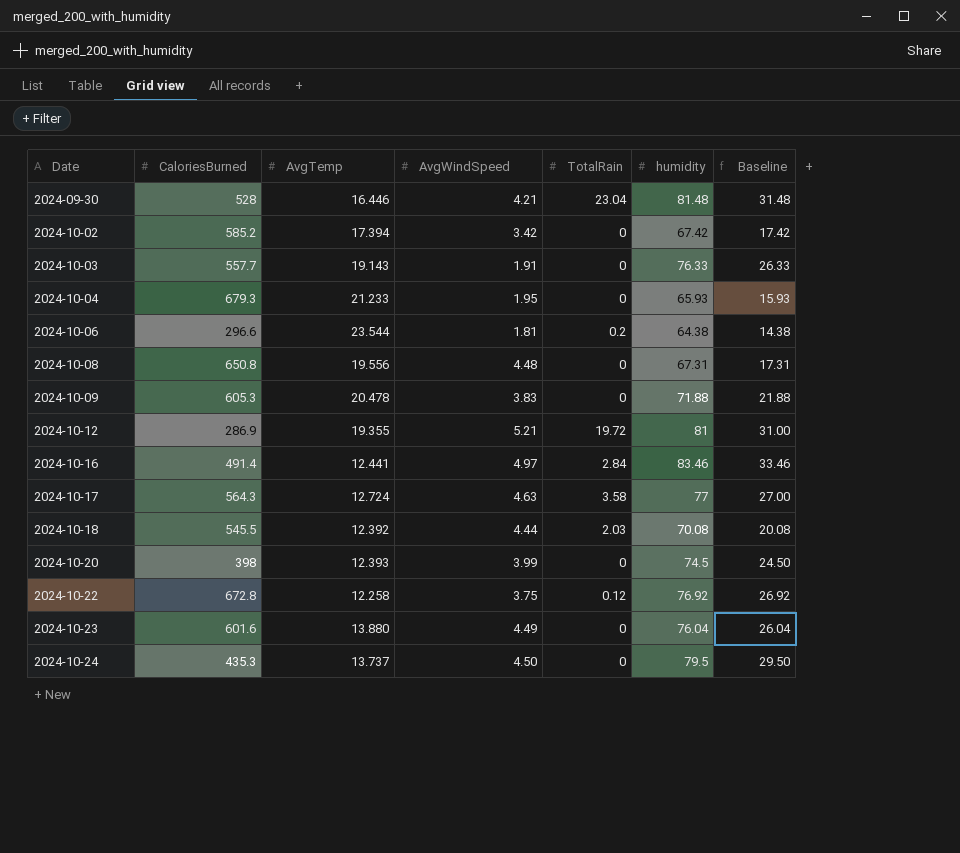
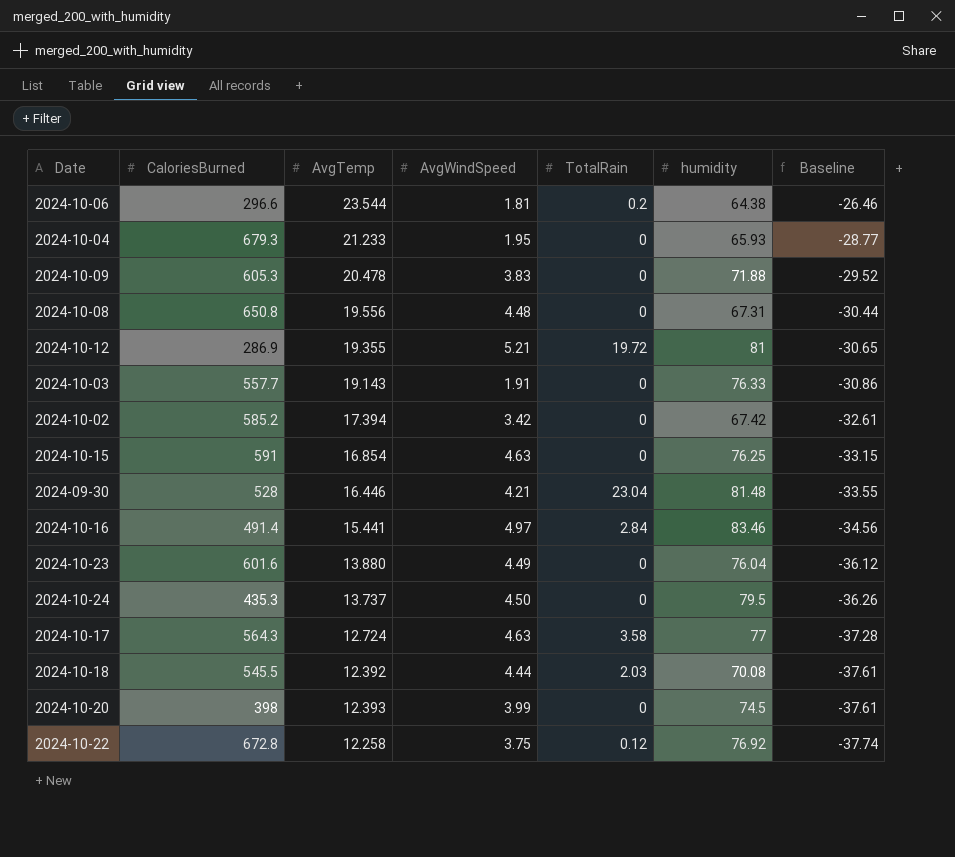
row order: Date ascending -> Baseline descending
column Baseline | formula: [humidity] - 50 -> [AvgTemp] - 50
row 2024-10-15: none -> 591 | 16.854 | 4.63 | 0 | 76.25 | -33.15
2024-10-16 | AvgTemp: 12.441 -> 15.441

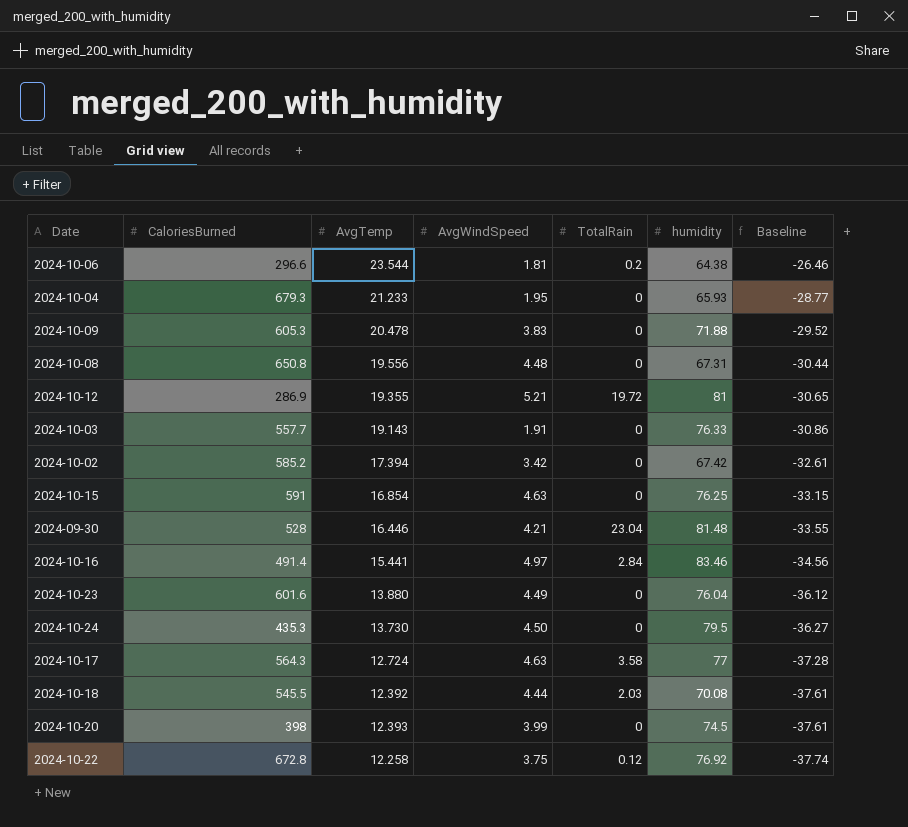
2024-10-24 | AvgTemp: 13.737 -> 13.730
2024-10-24 | Baseline: -36.26 -> -36.27

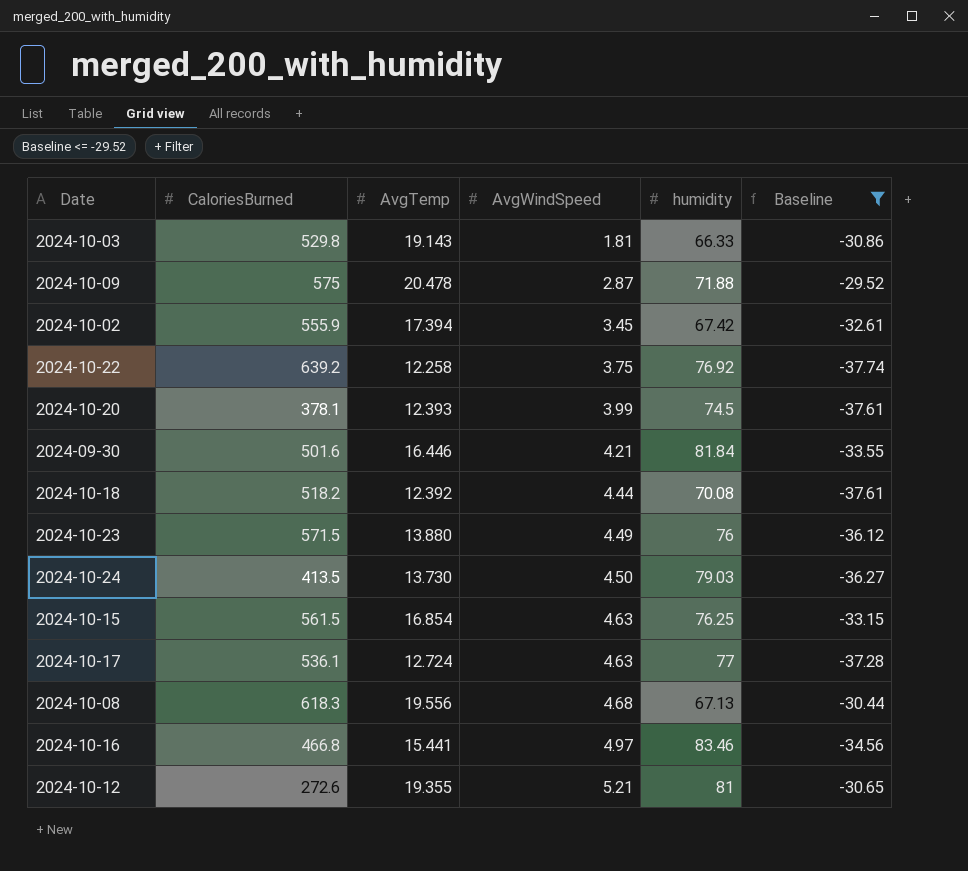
filter: none -> Baseline <= -29.52
row order: Baseline descending -> AvgWindSpeed ascending
column TotalRain | position: 5 -> none
2024-10-03 | CaloriesBurned: 557.7 -> 529.8
2024-10-03 | AvgWindSpeed: 1.91 -> 1.81
2024-10-03 | humidity: 76.33 -> 66.33
2024-10-09 | CaloriesBurned: 605.3 -> 575
2024-10-09 | AvgWindSpeed: 3.83 -> 2.87
2024-10-02 | CaloriesBurned: 585.2 -> 555.9
2024-10-02 | AvgWindSpeed: 3.42 -> 3.45
2024-10-22 | CaloriesBurned: 672.8 -> 639.2
2024-10-20 | CaloriesBurned: 398 -> 378.1
2024-09-30 | CaloriesBurned: 528 -> 501.6
2024-09-30 | humidity: 81.48 -> 81.84
2024-10-18 | CaloriesBurned: 545.5 -> 518.2
2024-10-23 | CaloriesBurned: 601.6 -> 571.5
2024-10-23 | humidity: 76.04 -> 76
2024-10-24 | CaloriesBurned: 435.3 -> 413.5
2024-10-24 | humidity: 79.5 -> 79.03
2024-10-15 | CaloriesBurned: 591 -> 561.5
2024-10-17 | CaloriesBurned: 564.3 -> 536.1
2024-10-08 | CaloriesBurned: 650.8 -> 618.3
2024-10-08 | AvgWindSpeed: 4.48 -> 4.68
2024-10-08 | humidity: 67.31 -> 67.13
2024-10-16 | CaloriesBurned: 491.4 -> 466.8
2024-10-12 | CaloriesBurned: 286.9 -> 272.6

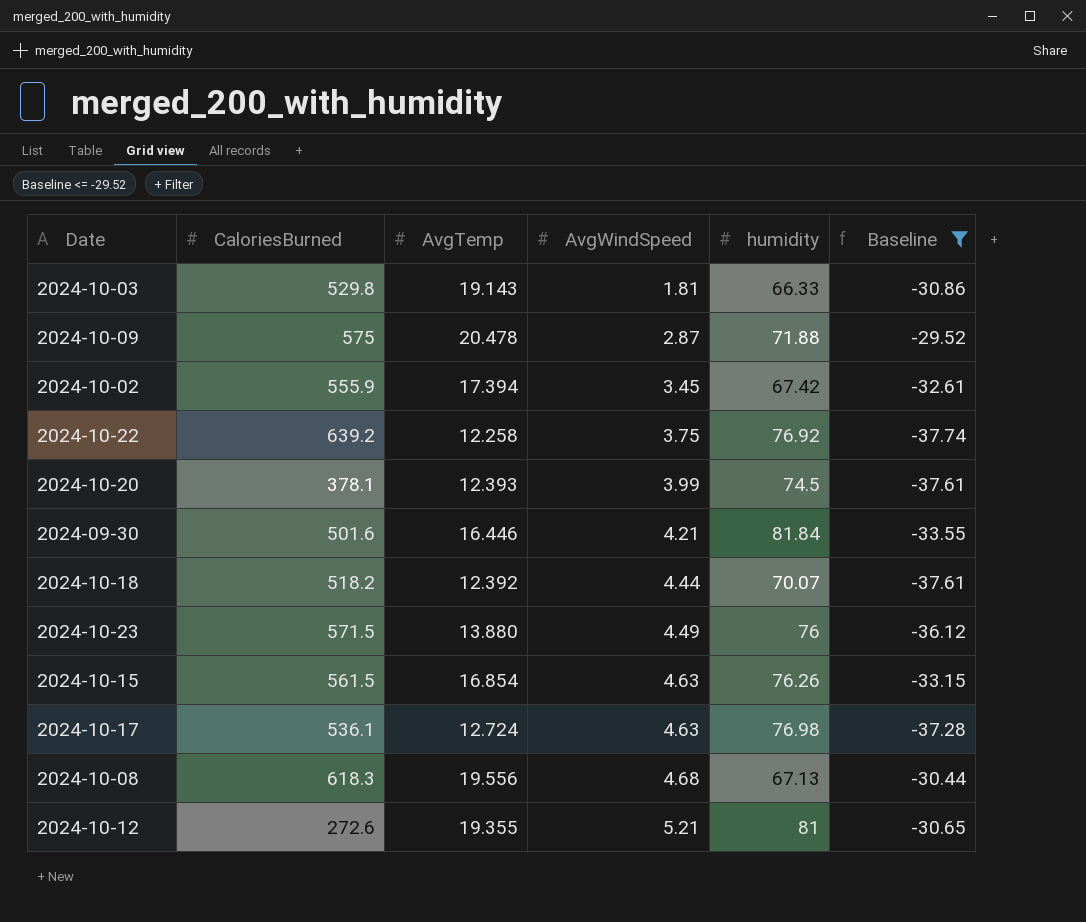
row 2024-10-24: 413.5 | 13.730 | 4.50 | 79.03 | -36.27 -> none
row 2024-10-16: 466.8 | 15.441 | 4.97 | 83.46 | -34.56 -> none
2024-10-18 | humidity: 70.08 -> 70.07
2024-10-15 | humidity: 76.25 -> 76.26
2024-10-17 | humidity: 77 -> 76.98

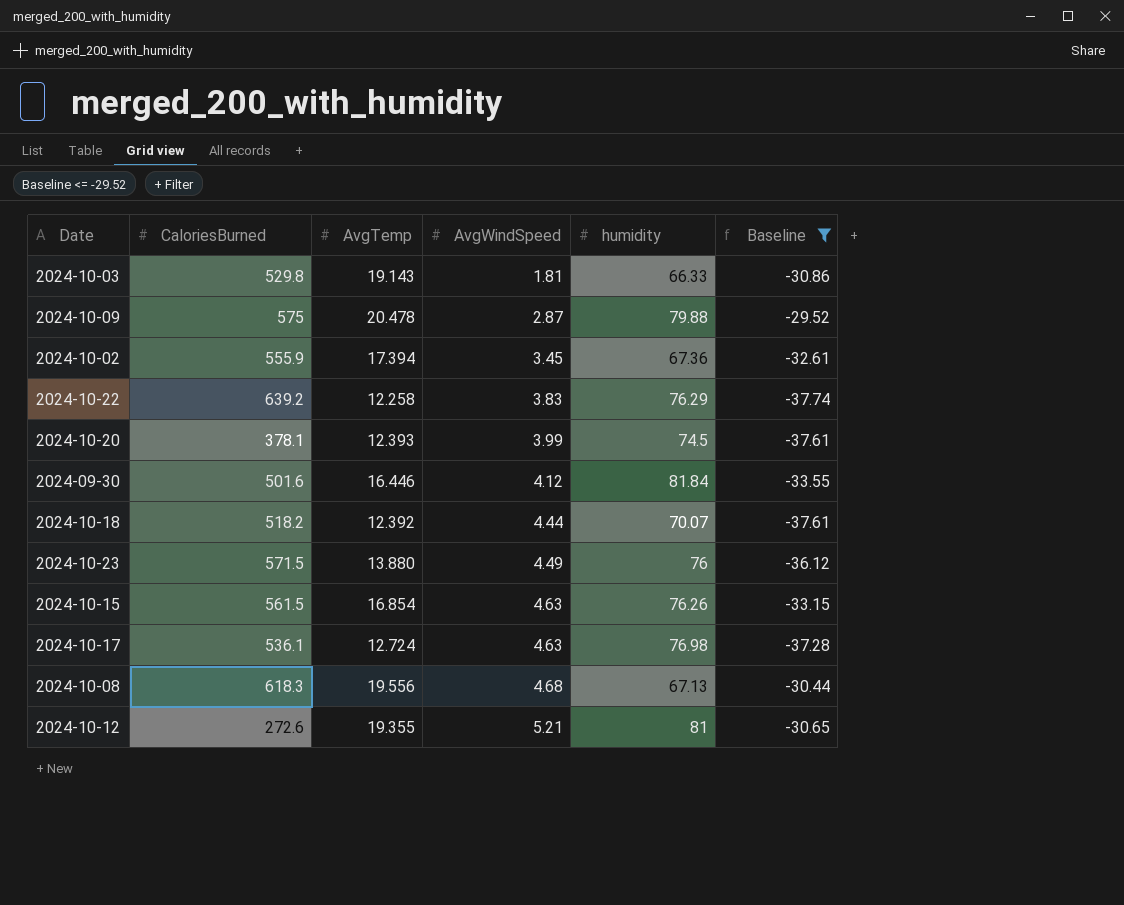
2024-10-09 | humidity: 71.88 -> 79.88
2024-10-02 | humidity: 67.42 -> 67.36
2024-10-22 | AvgWindSpeed: 3.75 -> 3.83
2024-10-22 | humidity: 76.92 -> 76.29
2024-09-30 | AvgWindSpeed: 4.21 -> 4.12

